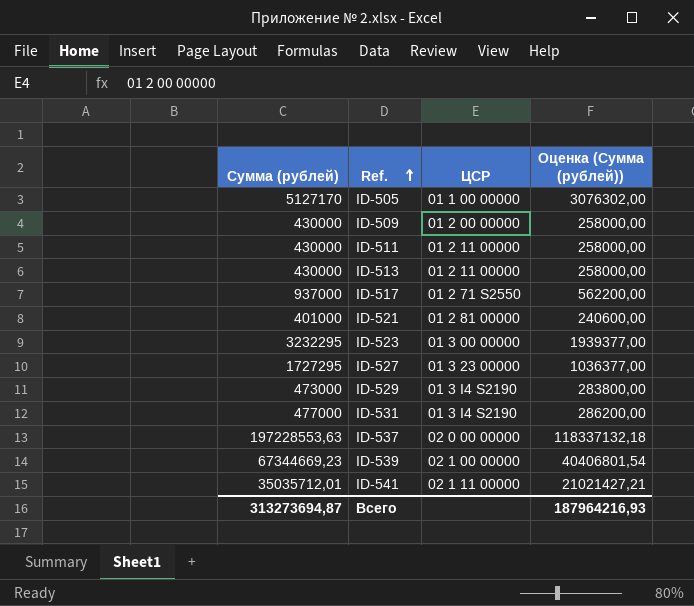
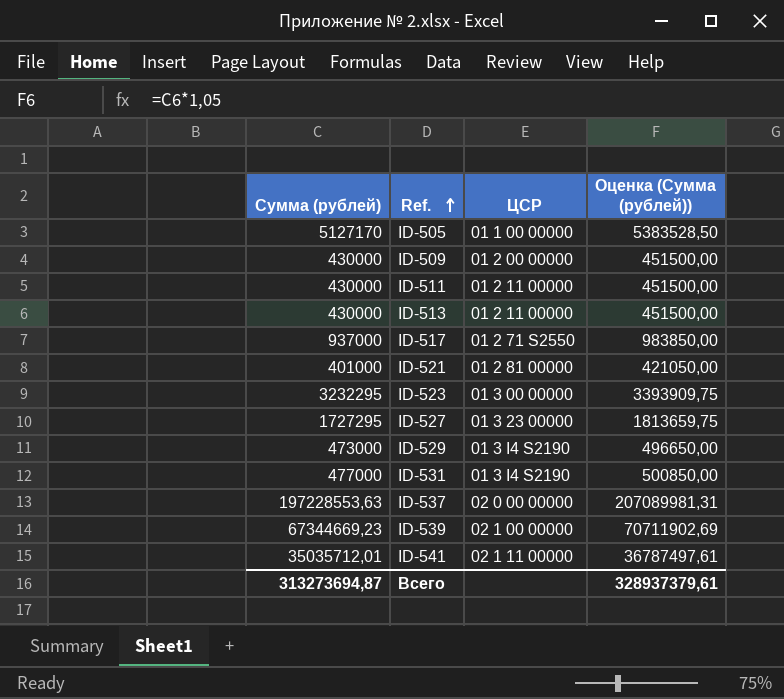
column Оценка (Сумма (рублей)) | formula: [Сумма (рублей)] * 0,6 -> [Сумма (рублей)] * 1,05
Всего | Оценка (Сумма (рублей)): 187964216,93 -> 328937379,61

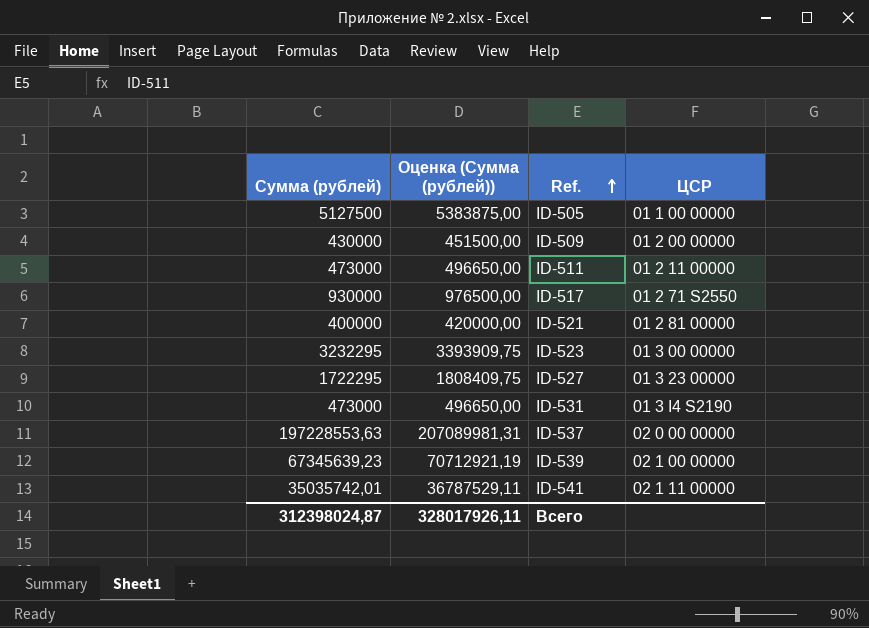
column Оценка (Сумма (рублей)) | position: 4 -> 2
row ID-513: 430000 | 01 2 11 00000 | 451500,00 -> none
row ID-529: 473000 | 01 3 I4 S2190 | 496650,00 -> none
ID-505 | Сумма (рублей): 5127170 -> 5127500
ID-505 | Оценка (Сумма (рублей)): 5383528,50 -> 5383875,00
ID-511 | Сумма (рублей): 430000 -> 473000
ID-511 | Оценка (Сумма (рублей)): 451500,00 -> 496650,00
ID-517 | Сумма (рублей): 937000 -> 930000
ID-517 | Оценка (Сумма (рублей)): 983850,00 -> 976500,00
ID-521 | Сумма (рублей): 401000 -> 400000
ID-521 | Оценка (Сумма (рублей)): 421050,00 -> 420000,00
ID-527 | Сумма (рублей): 1727295 -> 1722295
ID-527 | Оценка (Сумма (рублей)): 1813659,75 -> 1808409,75
ID-531 | Сумма (рублей): 477000 -> 473000
ID-531 | Оценка (Сумма (рублей)): 500850,00 -> 496650,00
ID-539 | Сумма (рублей): 67344669,23 -> 67345639,23
ID-539 | Оценка (Сумма (рублей)): 70711902,69 -> 70712921,19
ID-541 | Сумма (рублей): 35035712,01 -> 35035742,01
ID-541 | Оценка (Сумма (рублей)): 36787497,61 -> 36787529,11
Всего | Сумма (рублей): 313273694,87 -> 312398024,87
Всего | Оценка (Сумма (рублей)): 328937379,61 -> 328017926,11

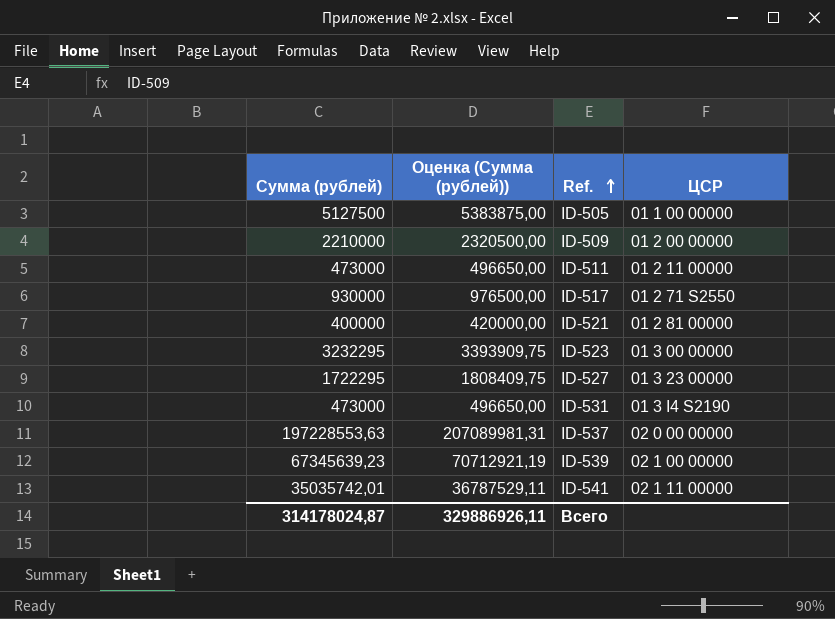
ID-509 | Сумма (рублей): 430000 -> 2210000
ID-509 | Оценка (Сумма (рублей)): 451500,00 -> 2320500,00
Всего | Сумма (рублей): 312398024,87 -> 314178024,87
Всего | Оценка (Сумма (рублей)): 328017926,11 -> 329886926,11

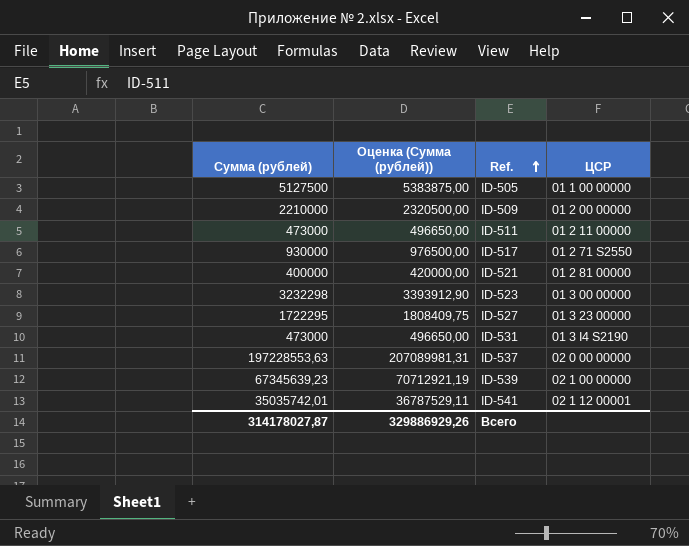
ID-523 | Сумма (рублей): 3232295 -> 3232298
ID-523 | Оценка (Сумма (рублей)): 3393909,75 -> 3393912,90
ID-541 | ЦСР: 02 1 11 00000 -> 02 1 12 00001
Всего | Сумма (рублей): 314178024,87 -> 314178027,87
Всего | Оценка (Сумма (рублей)): 329886926,11 -> 329886929,26

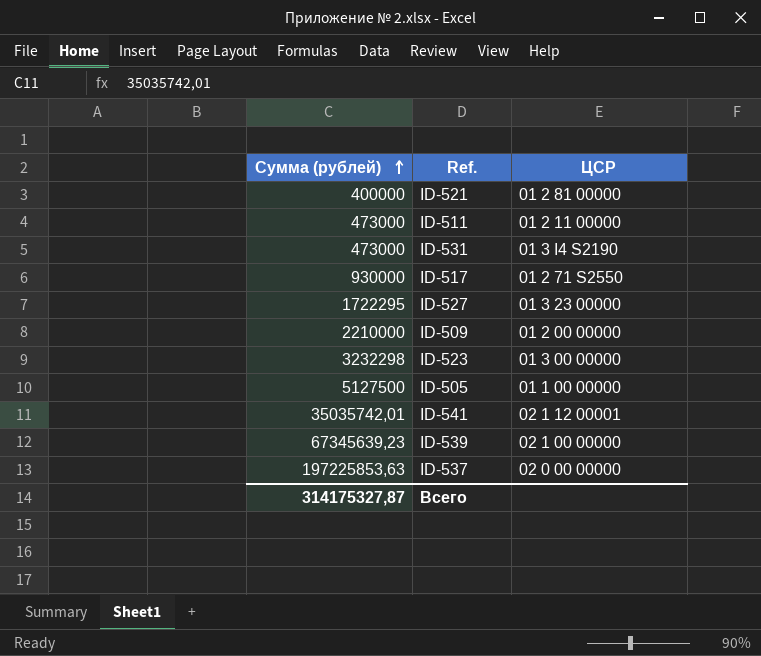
row order: Ref. ascending -> Сумма (рублей) ascending
column Оценка (Сумма (рублей)) | formula: [Сумма (рублей)] * 1,05 -> none
ID-537 | Сумма (рублей): 197228553,63 -> 197225853,63
Всего | Сумма (рублей): 314178027,87 -> 314175327,87

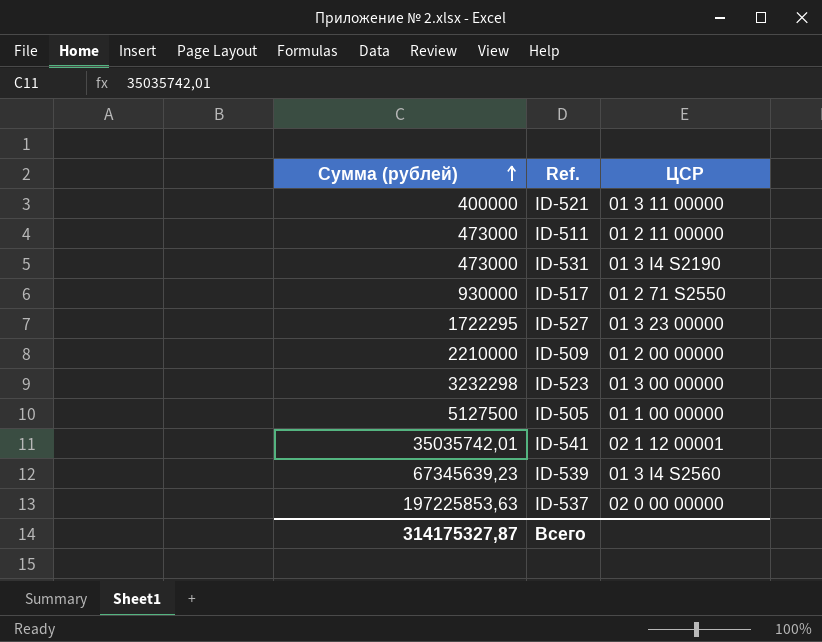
ID-521 | ЦСР: 01 2 81 00000 -> 01 3 11 00000
ID-539 | ЦСР: 02 1 00 00000 -> 01 3 I4 S2560

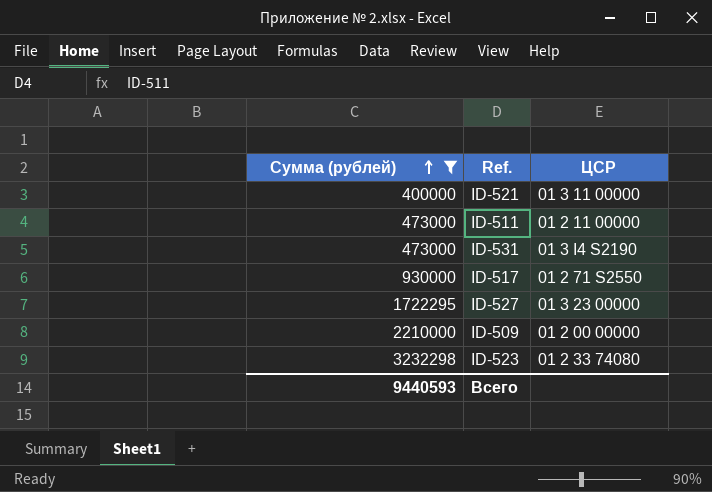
filter: none -> Сумма (рублей) <= 3232298
ID-523 | ЦСР: 01 3 00 00000 -> 01 2 33 74080
Всего | Сумма (рублей): 314175327,87 -> 9440593

